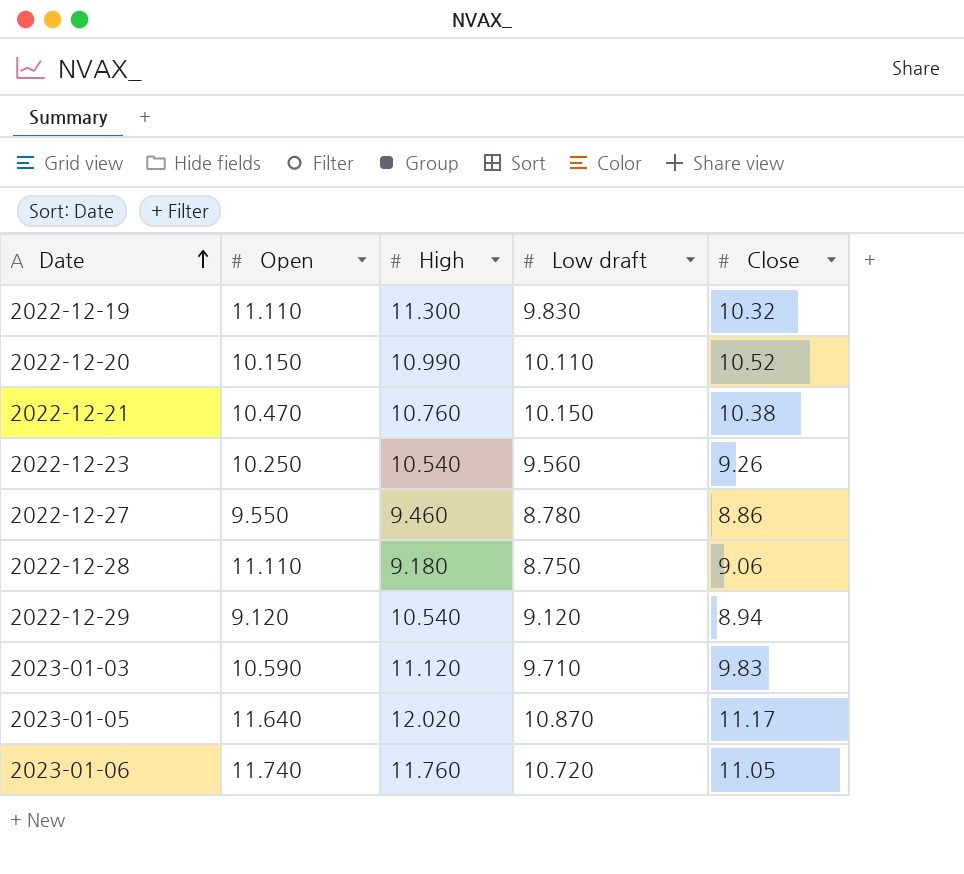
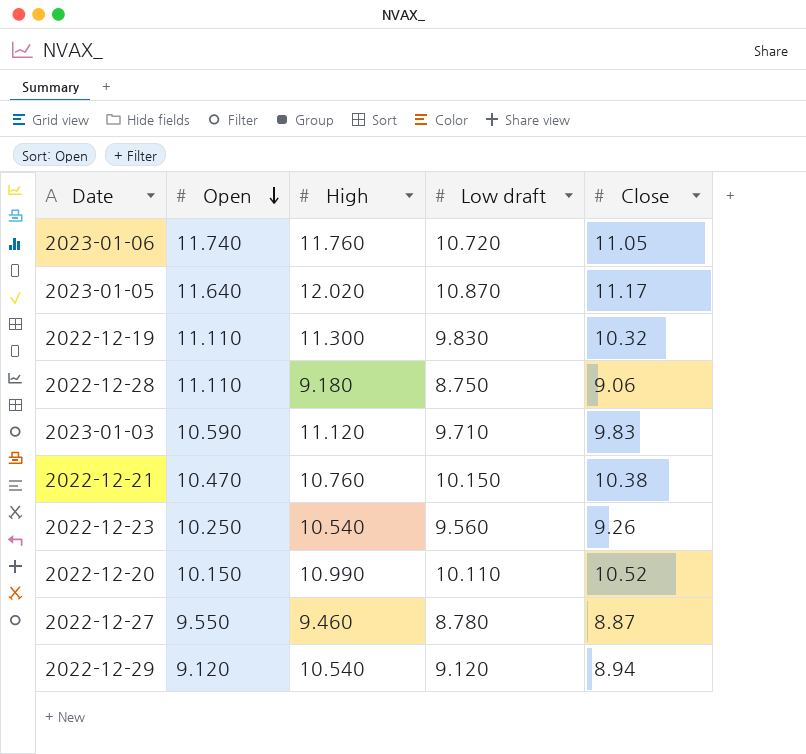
row order: Date ascending -> Open descending
2022-12-27 | Close: 8.86 -> 8.87

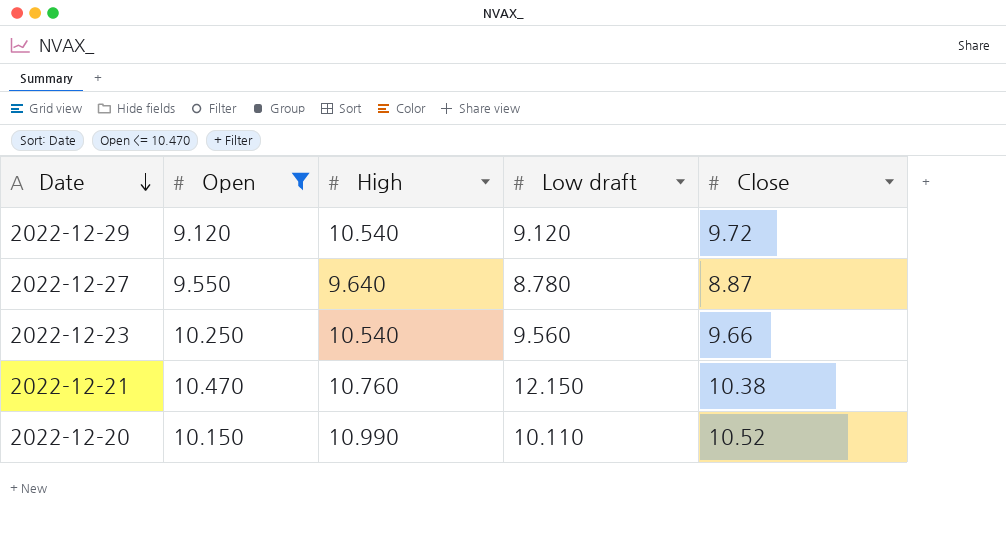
filter: none -> Open <= 10.470
row order: Open descending -> Date descending
2022-12-29 | Close: 8.94 -> 9.72
2022-12-27 | High: 9.460 -> 9.640
2022-12-23 | Close: 9.26 -> 9.66
2022-12-21 | Low draft: 10.150 -> 12.150

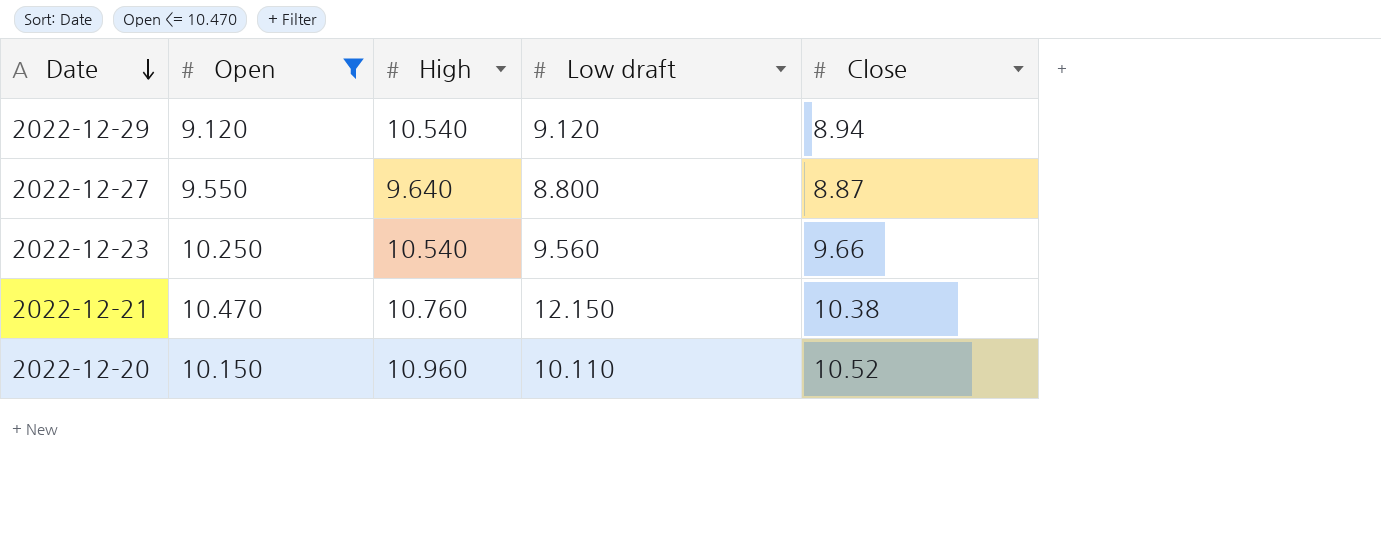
2022-12-29 | Close: 9.72 -> 8.94
2022-12-27 | Low draft: 8.780 -> 8.800
2022-12-20 | High: 10.990 -> 10.960

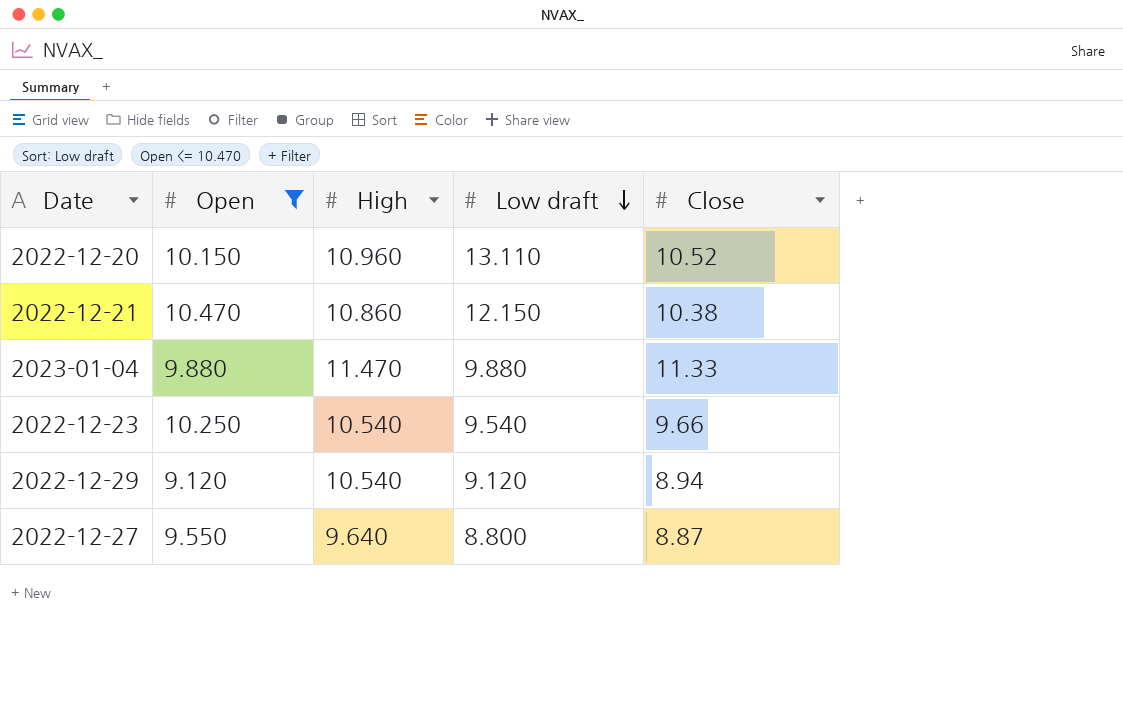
row order: Date descending -> Low draft descending
2022-12-20 | Low draft: 10.110 -> 13.110
2022-12-21 | High: 10.760 -> 10.860
row 2023-01-04: none -> 9.880 | 11.470 | 9.880 | 11.33
2022-12-23 | Low draft: 9.560 -> 9.540

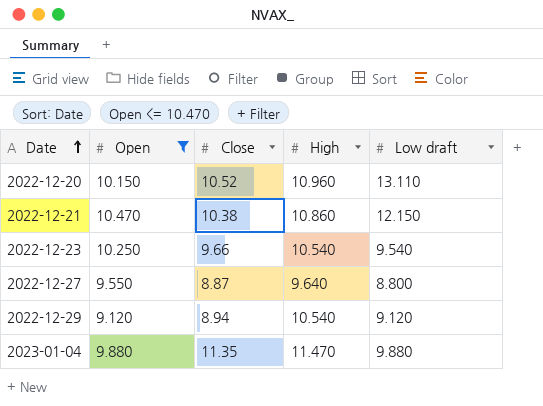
row order: Low draft descending -> Date ascending
column Close | position: 5 -> 3
2023-01-04 | Close: 11.33 -> 11.35

